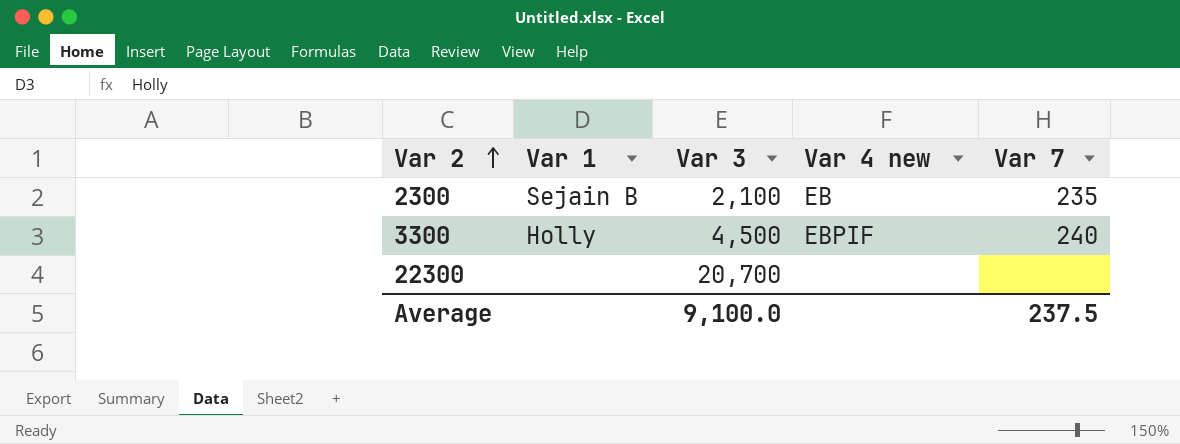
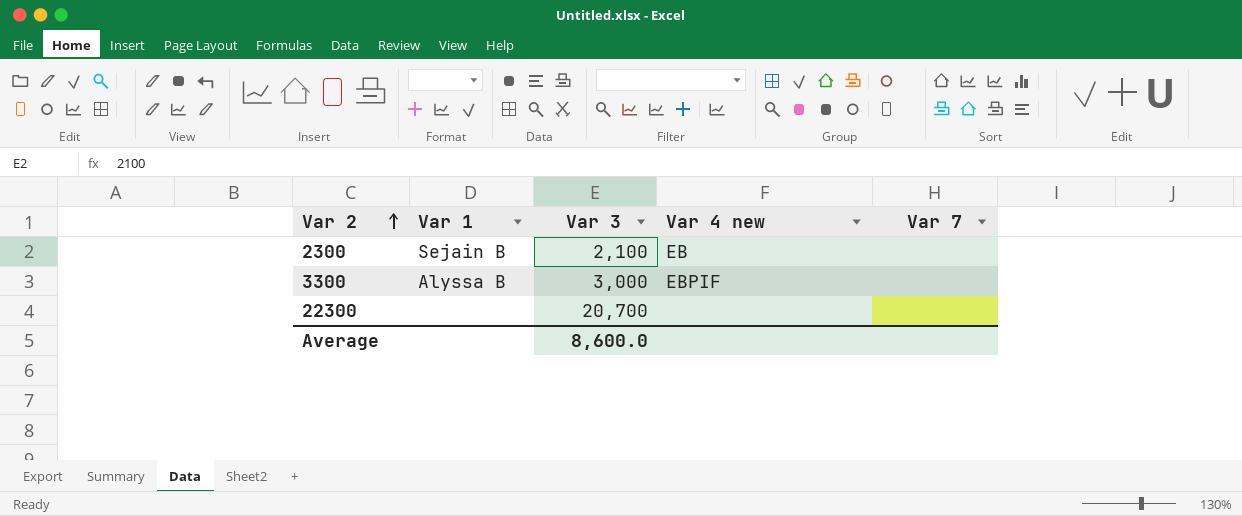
2300 | Var 7: 235 -> none
3300 | Var 1: Holly -> Alyssa B
3300 | Var 3: 4,500 -> 3,000
3300 | Var 7: 240 -> none
Average | Var 3: 9,100.0 -> 8,600.0
Average | Var 7: 237.5 -> none

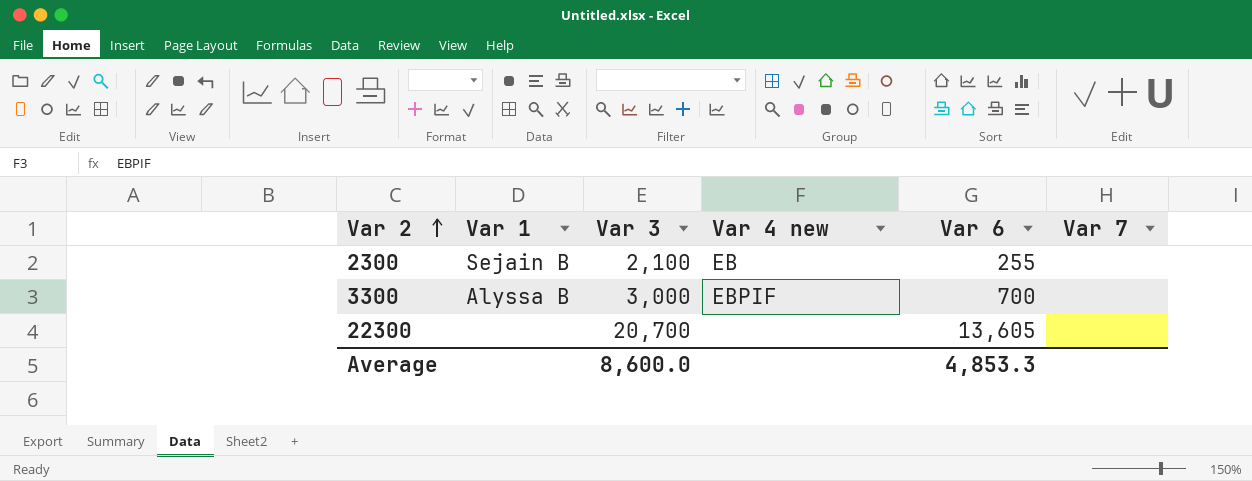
column Var 6 | position: none -> 5

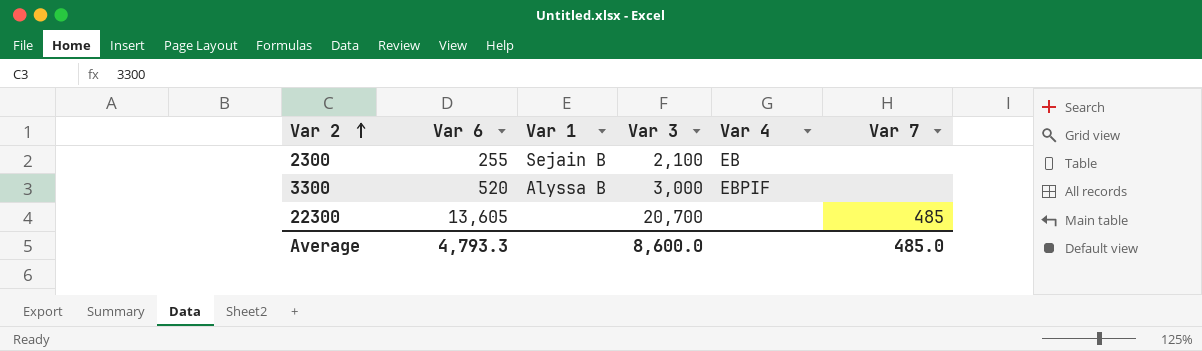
column Var 6 | position: 5 -> 2
column name: Var 4 new -> Var 4
3300 | Var 6: 700 -> 520
22300 | Var 7: none -> 485
Average | Var 6: 4,853.3 -> 4,793.3
Average | Var 7: none -> 485.0

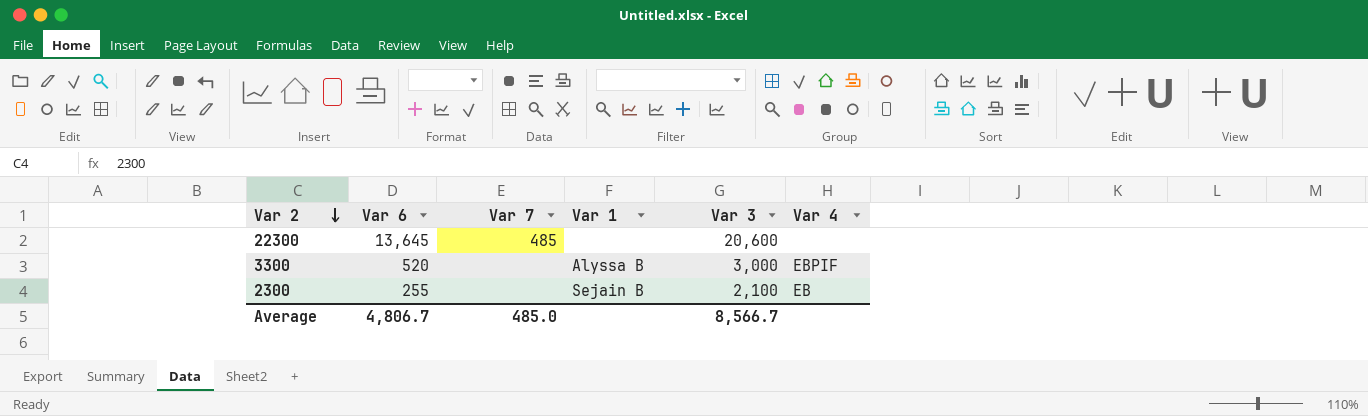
row order: Var 2 ascending -> Var 2 descending
column Var 7 | position: 6 -> 3
22300 | Var 6: 13,605 -> 13,645
22300 | Var 3: 20,700 -> 20,600
Average | Var 6: 4,793.3 -> 4,806.7
Average | Var 3: 8,600.0 -> 8,566.7

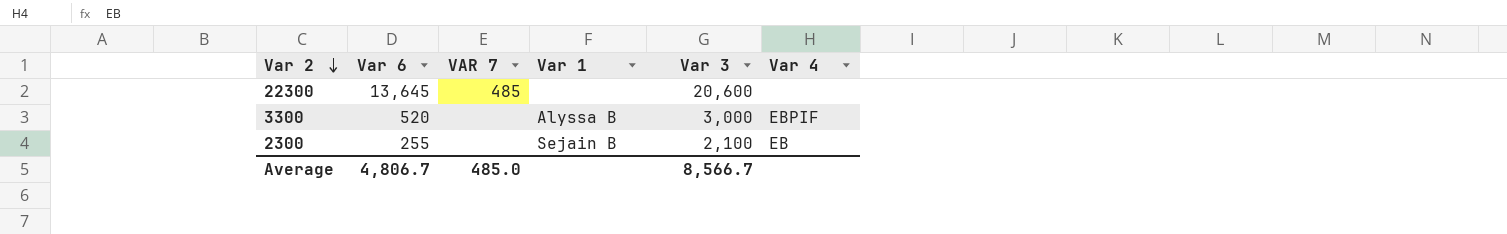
column name: Var 7 -> VAR 7

